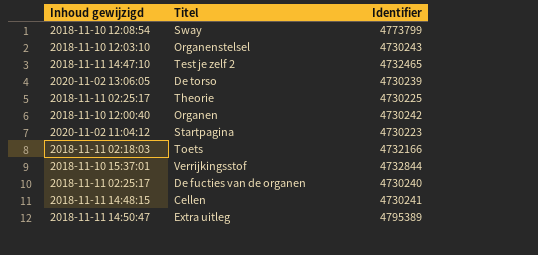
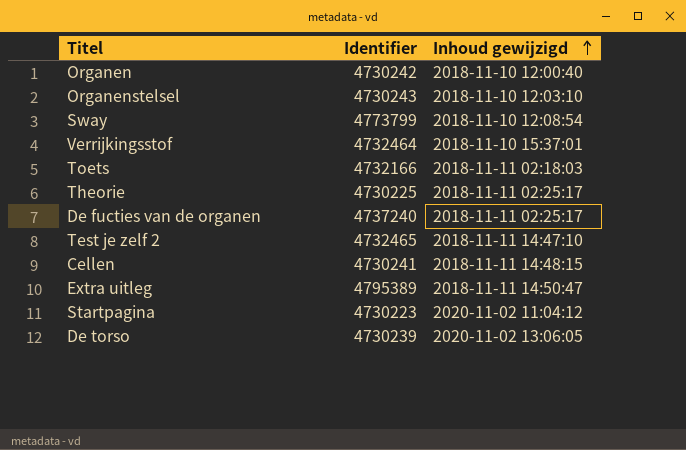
row order: none -> Inhoud gewijzigd ascending
column Inhoud gewijzigd | position: 1 -> 3
Verrijkingsstof | Identifier: 4732844 -> 4732464
De fucties van de organen | Identifier: 4730240 -> 4737240

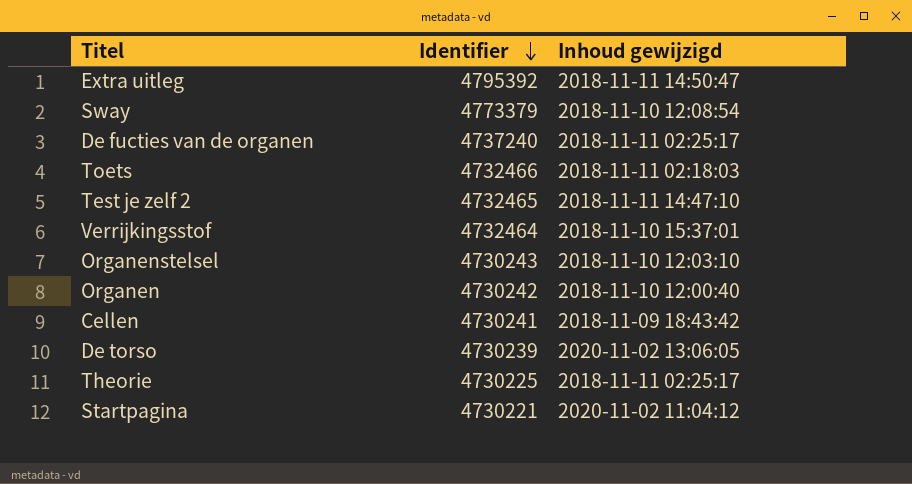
row order: Inhoud gewijzigd ascending -> Identifier descending
Extra uitleg | Identifier: 4795389 -> 4795392
Sway | Identifier: 4773799 -> 4773379
Toets | Identifier: 4732166 -> 4732466
Cellen | Inhoud gewijzigd: 2018-11-11 14:48:15 -> 2018-11-09 18:43:42
Startpagina | Identifier: 4730223 -> 4730221

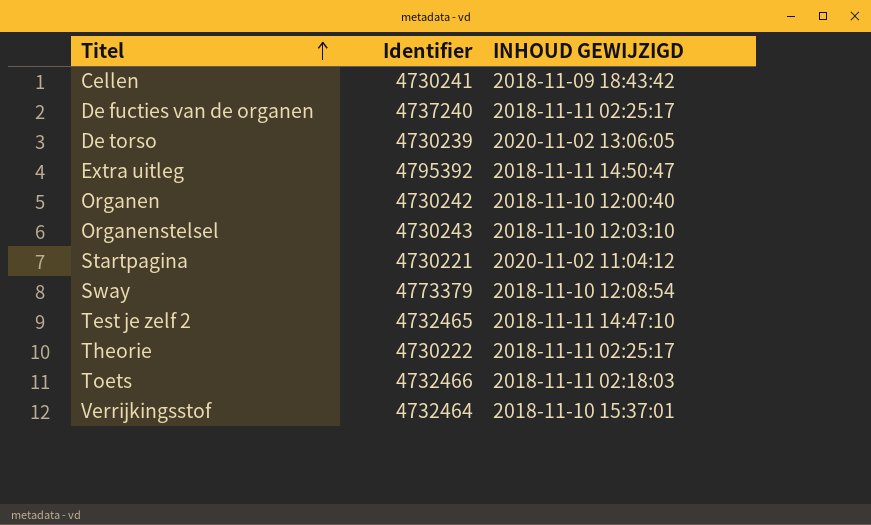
row order: Identifier descending -> Titel ascending
column name: Inhoud gewijzigd -> INHOUD GEWIJZIGD
Theorie | Identifier: 4730225 -> 4730222

